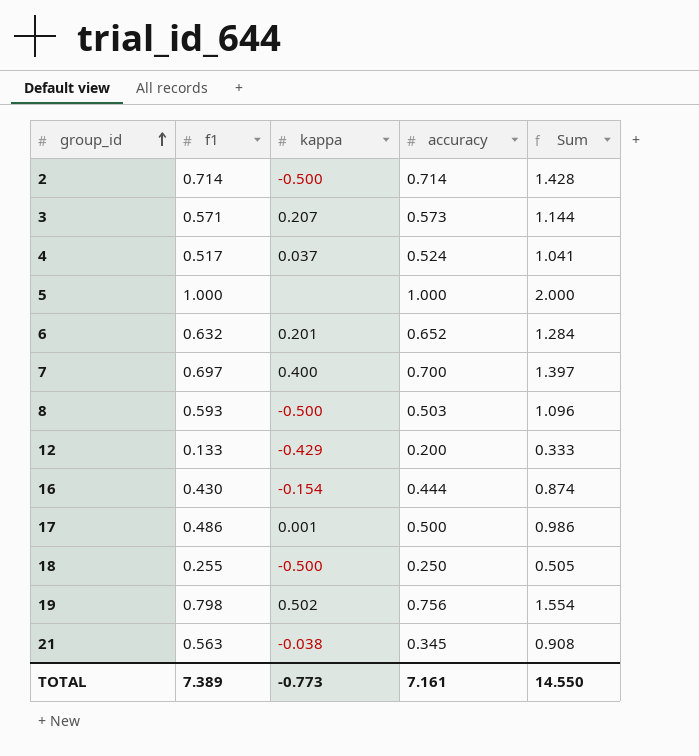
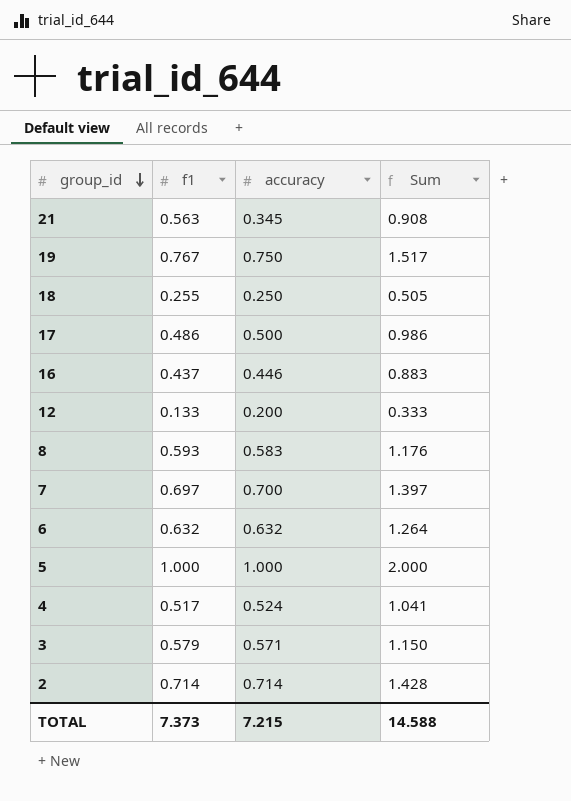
row order: group_id ascending -> group_id descending
column kappa | position: 3 -> none
19 | f1: 0.798 -> 0.767
19 | accuracy: 0.756 -> 0.750
19 | Sum: 1.554 -> 1.517
16 | f1: 0.430 -> 0.437
16 | accuracy: 0.444 -> 0.446
16 | Sum: 0.874 -> 0.883
8 | accuracy: 0.503 -> 0.583
8 | Sum: 1.096 -> 1.176
6 | accuracy: 0.652 -> 0.632
6 | Sum: 1.284 -> 1.264
3 | f1: 0.571 -> 0.579
3 | accuracy: 0.573 -> 0.571
3 | Sum: 1.144 -> 1.150
TOTAL | f1: 7.389 -> 7.373
TOTAL | accuracy: 7.161 -> 7.215
TOTAL | Sum: 14.550 -> 14.588

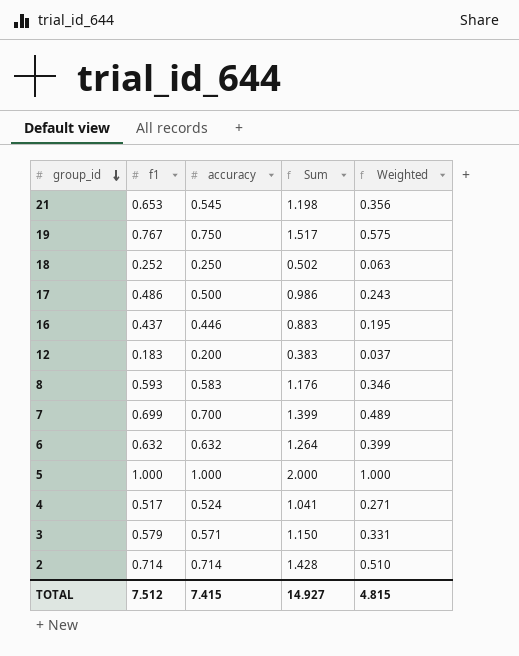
column Weighted | formula: none -> [f1] * [accuracy]
21 | f1: 0.563 -> 0.653
21 | accuracy: 0.345 -> 0.545
21 | Sum: 0.908 -> 1.198
18 | f1: 0.255 -> 0.252
18 | Sum: 0.505 -> 0.502
12 | f1: 0.133 -> 0.183
12 | Sum: 0.333 -> 0.383
7 | f1: 0.697 -> 0.699
7 | Sum: 1.397 -> 1.399
TOTAL | f1: 7.373 -> 7.512
TOTAL | accuracy: 7.215 -> 7.415
TOTAL | Sum: 14.588 -> 14.927

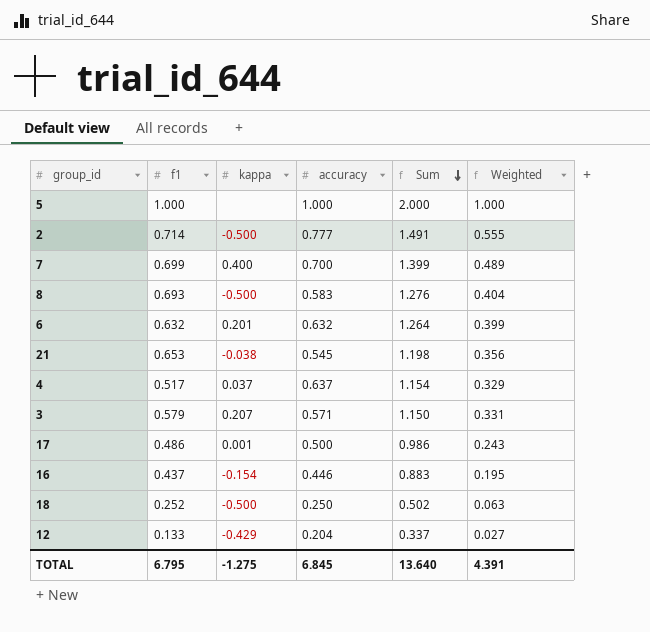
row order: group_id descending -> Sum descending
column kappa | position: none -> 3
row 19: 0.767 | 0.750 | 1.517 | 0.575 -> none
2 | accuracy: 0.714 -> 0.777
2 | Sum: 1.428 -> 1.491
2 | Weighted: 0.510 -> 0.555
8 | f1: 0.593 -> 0.693
8 | Sum: 1.176 -> 1.276
8 | Weighted: 0.346 -> 0.404
4 | accuracy: 0.524 -> 0.637
4 | Sum: 1.041 -> 1.154
4 | Weighted: 0.271 -> 0.329
12 | f1: 0.183 -> 0.133
12 | accuracy: 0.200 -> 0.204
12 | Sum: 0.383 -> 0.337
12 | Weighted: 0.037 -> 0.027
TOTAL | f1: 7.512 -> 6.795
TOTAL | accuracy: 7.415 -> 6.845
TOTAL | Sum: 14.927 -> 13.640
TOTAL | Weighted: 4.815 -> 4.391

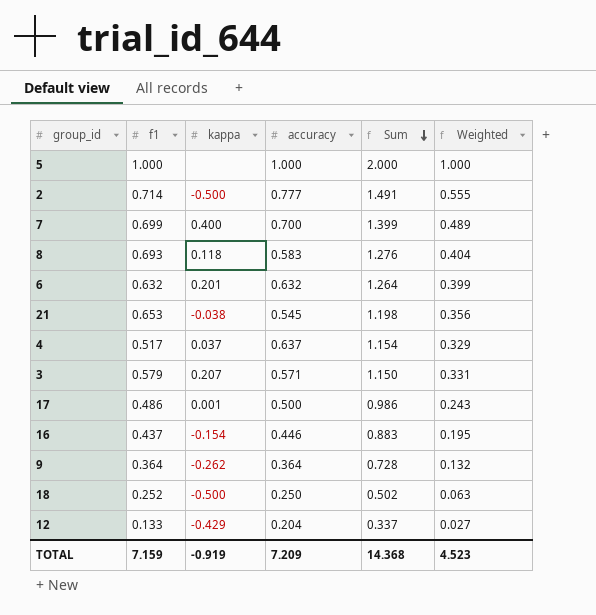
8 | kappa: -0.500 -> 0.118
row 9: none -> 0.364 | -0.262 | 0.364 | 0.728 | 0.132
TOTAL | f1: 6.795 -> 7.159
TOTAL | kappa: -1.275 -> -0.919
TOTAL | accuracy: 6.845 -> 7.209
TOTAL | Sum: 13.640 -> 14.368
TOTAL | Weighted: 4.391 -> 4.523

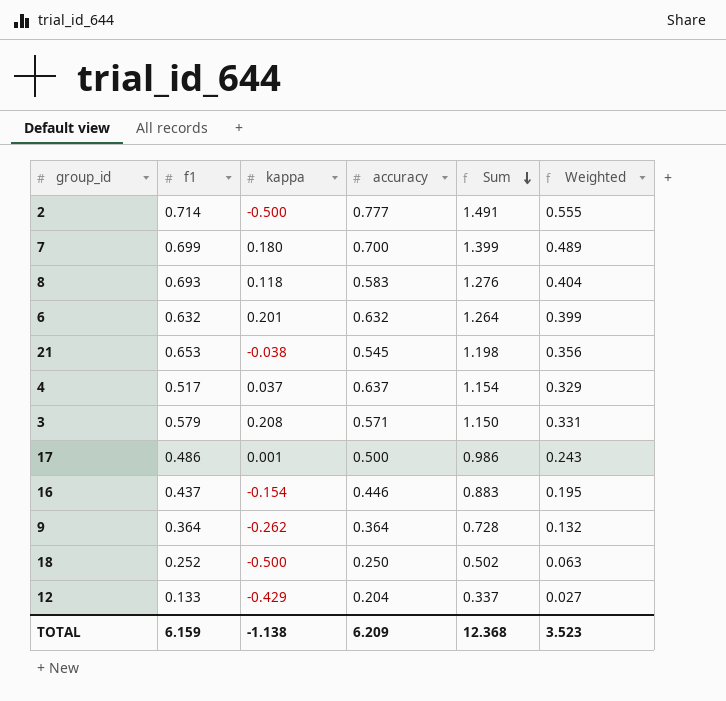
row 5: 1.000 | none | 1.000 | 2.000 | 1.000 -> none
7 | kappa: 0.400 -> 0.180
3 | kappa: 0.207 -> 0.208
TOTAL | f1: 7.159 -> 6.159
TOTAL | kappa: -0.919 -> -1.138
TOTAL | accuracy: 7.209 -> 6.209
TOTAL | Sum: 14.368 -> 12.368
TOTAL | Weighted: 4.523 -> 3.523

